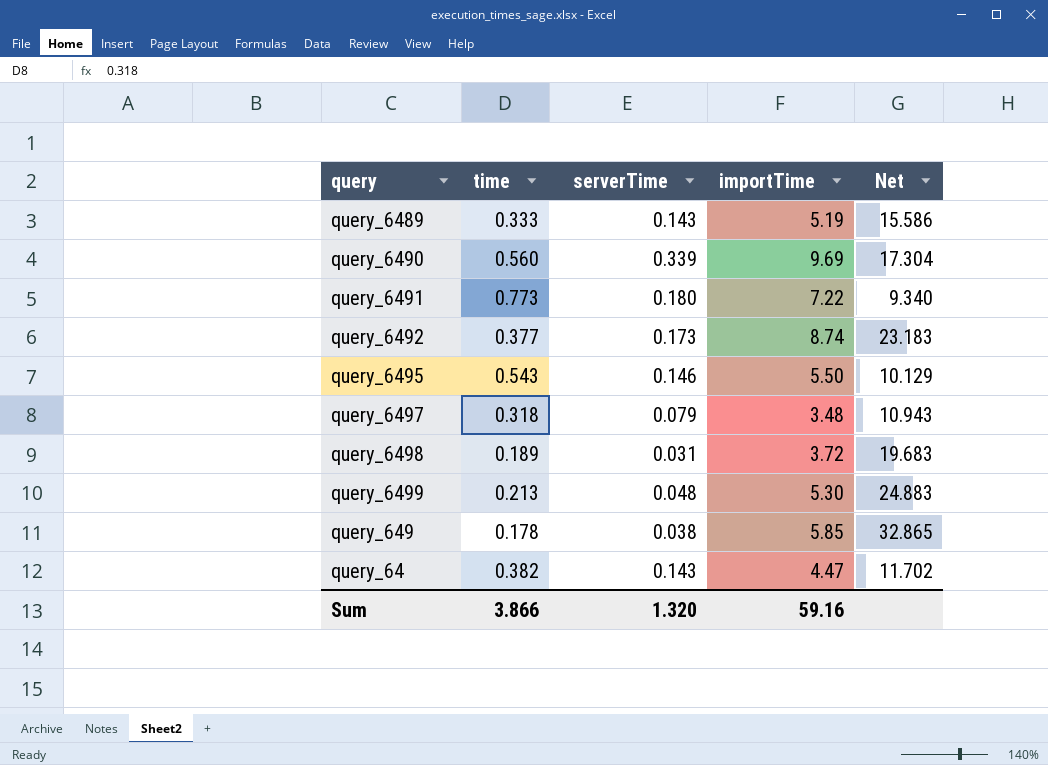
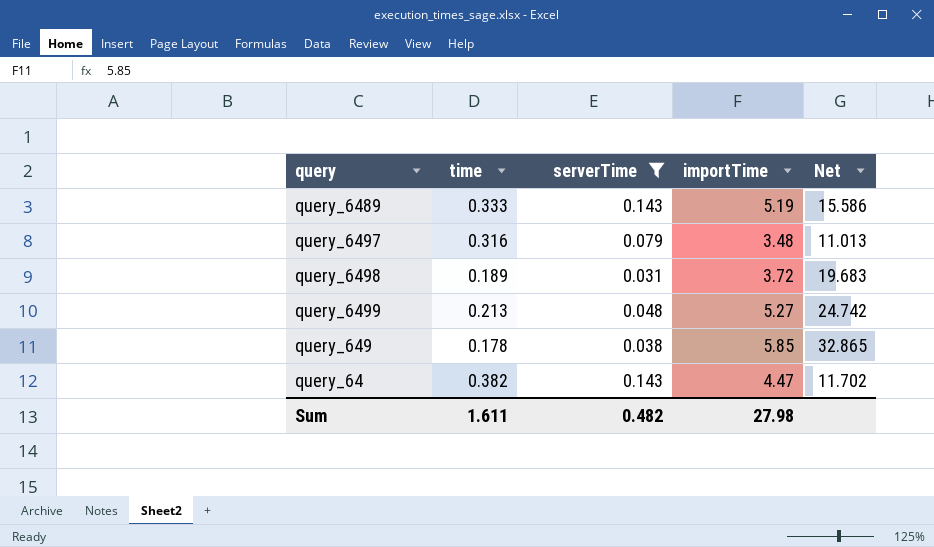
filter: none -> serverTime <= 0.143
query_6497 | time: 0.318 -> 0.316
query_6497 | Net: 10.943 -> 11.013
query_6499 | importTime: 5.30 -> 5.27
query_6499 | Net: 24.883 -> 24.742
Sum | time: 3.866 -> 1.611
Sum | serverTime: 1.320 -> 0.482
Sum | importTime: 59.16 -> 27.98

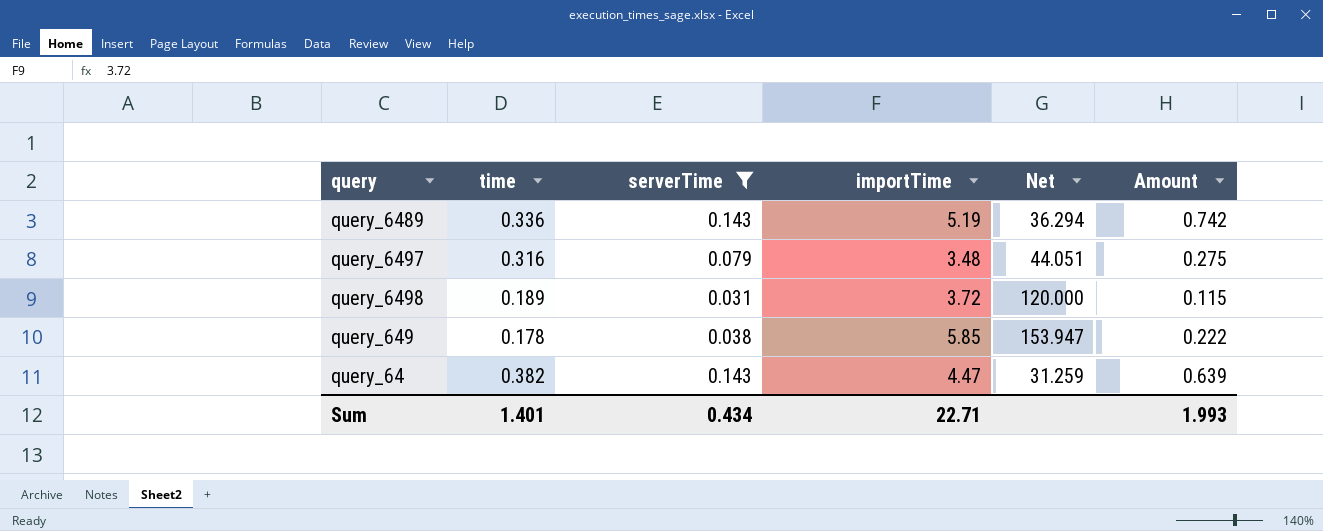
column Net | formula: [importTime] / [time] -> [importTime] / [serverTime]
column Amount | formula: none -> [serverTime] * [importTime]
row query_6499: 0.213 | 0.048 | 5.27 | 24.742 -> none
query_6489 | time: 0.333 -> 0.336
Sum | time: 1.611 -> 1.401
Sum | serverTime: 0.482 -> 0.434
Sum | importTime: 27.98 -> 22.71

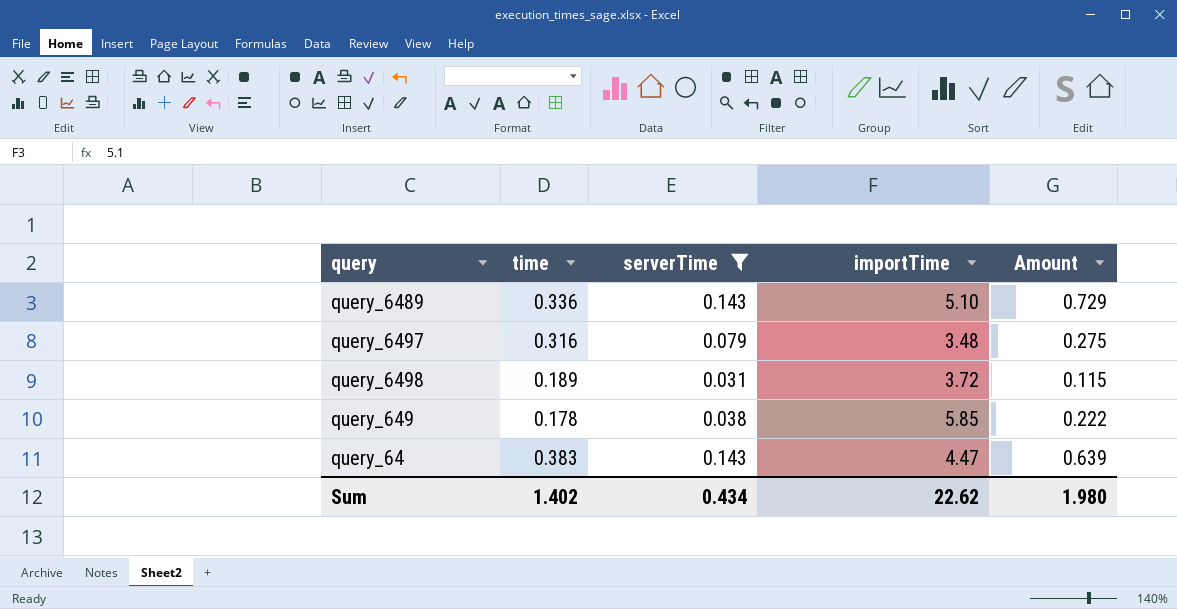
column Net | formula: [importTime] / [serverTime] -> none
query_6489 | importTime: 5.19 -> 5.10
query_6489 | Amount: 0.742 -> 0.729
query_64 | time: 0.382 -> 0.383
Sum | time: 1.401 -> 1.402
Sum | importTime: 22.71 -> 22.62
Sum | Amount: 1.993 -> 1.980

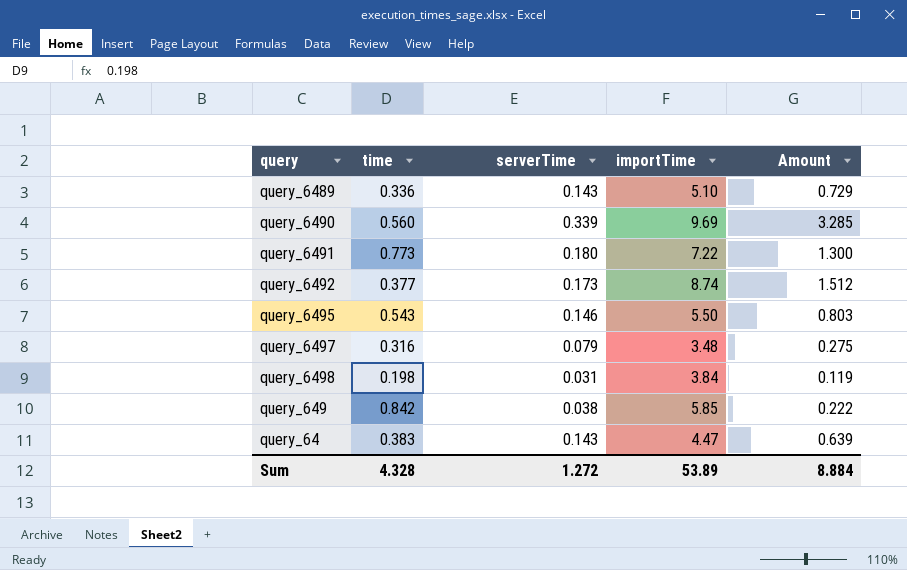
filter: serverTime <= 0.143 -> none
query_6498 | time: 0.189 -> 0.198
query_6498 | importTime: 3.72 -> 3.84
query_6498 | Amount: 0.115 -> 0.119
query_649 | time: 0.178 -> 0.842
Sum | time: 1.402 -> 4.328
Sum | serverTime: 0.434 -> 1.272
Sum | importTime: 22.62 -> 53.89
Sum | Amount: 1.980 -> 8.884

